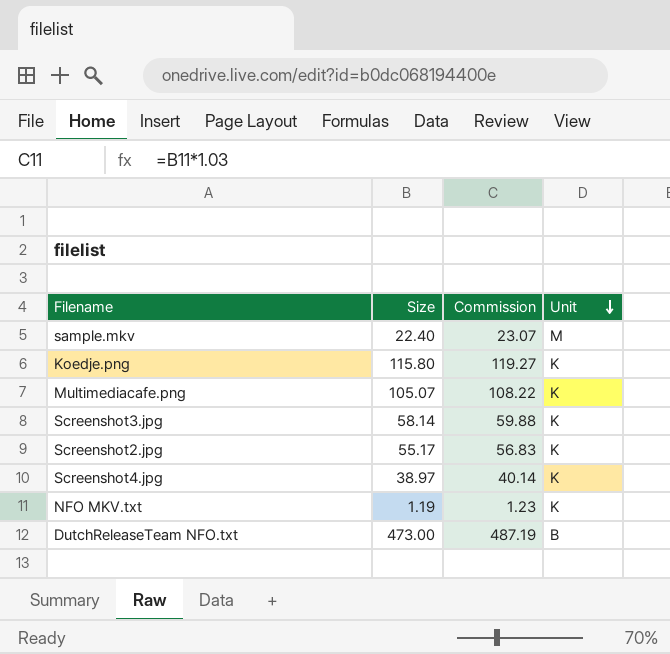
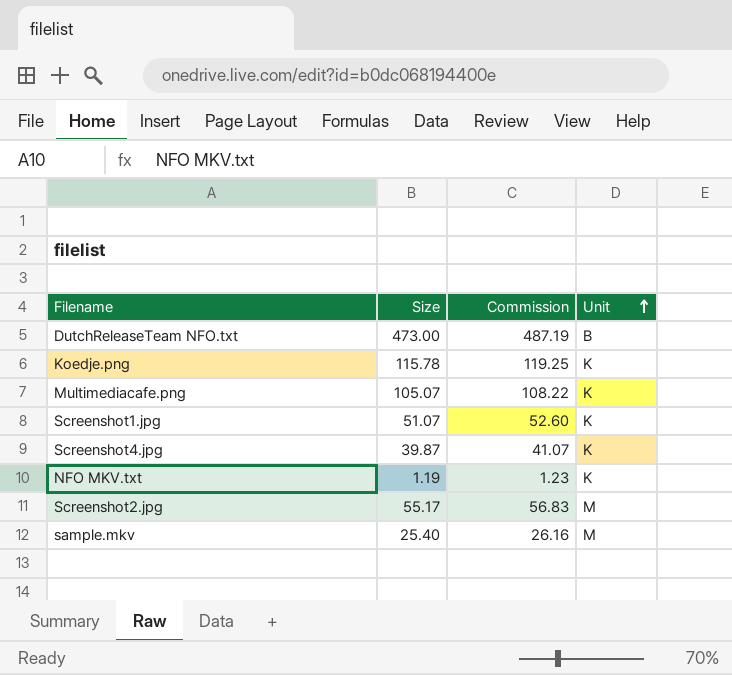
row order: Unit descending -> Unit ascending
row Screenshot3.jpg: 58.14 | 59.88 | K -> none
Koedje.png | Size: 115.80 -> 115.78
Koedje.png | Commission: 119.27 -> 119.25
row Screenshot1.jpg: none -> 51.07 | 52.60 | K
Screenshot4.jpg | Size: 38.97 -> 39.87
Screenshot4.jpg | Commission: 40.14 -> 41.07
Screenshot2.jpg | Unit: K -> M
sample.mkv | Size: 22.40 -> 25.40
sample.mkv | Commission: 23.07 -> 26.16

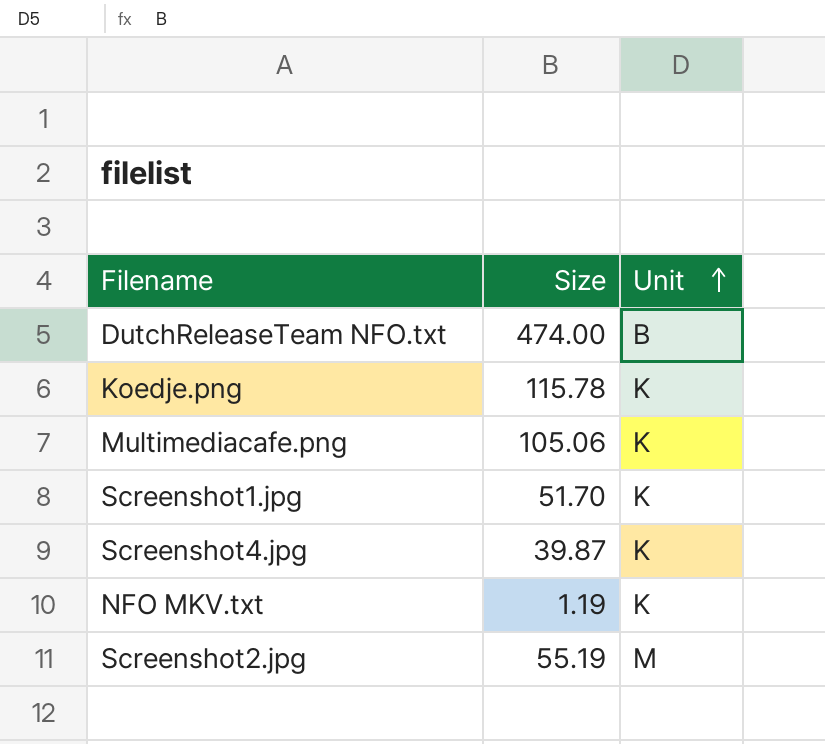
column Commission | formula: [Size] * 1.03 -> none
row sample.mkv: 25.40 | 26.16 | M -> none
DutchReleaseTeam NFO.txt | Size: 473.00 -> 474.00
Multimediacafe.png | Size: 105.07 -> 105.06
Screenshot1.jpg | Size: 51.07 -> 51.70
Screenshot2.jpg | Size: 55.17 -> 55.19

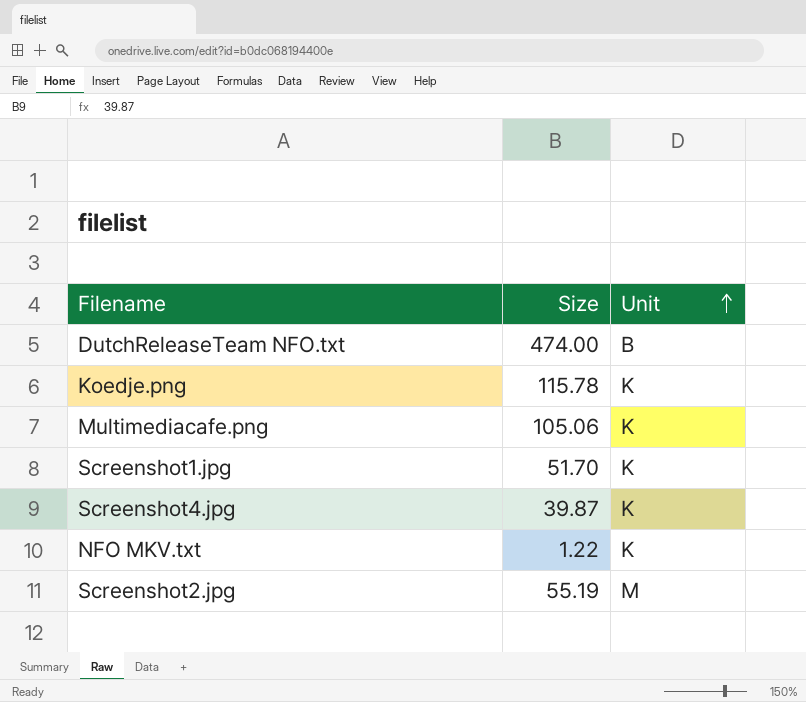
NFO MKV.txt | Size: 1.19 -> 1.22

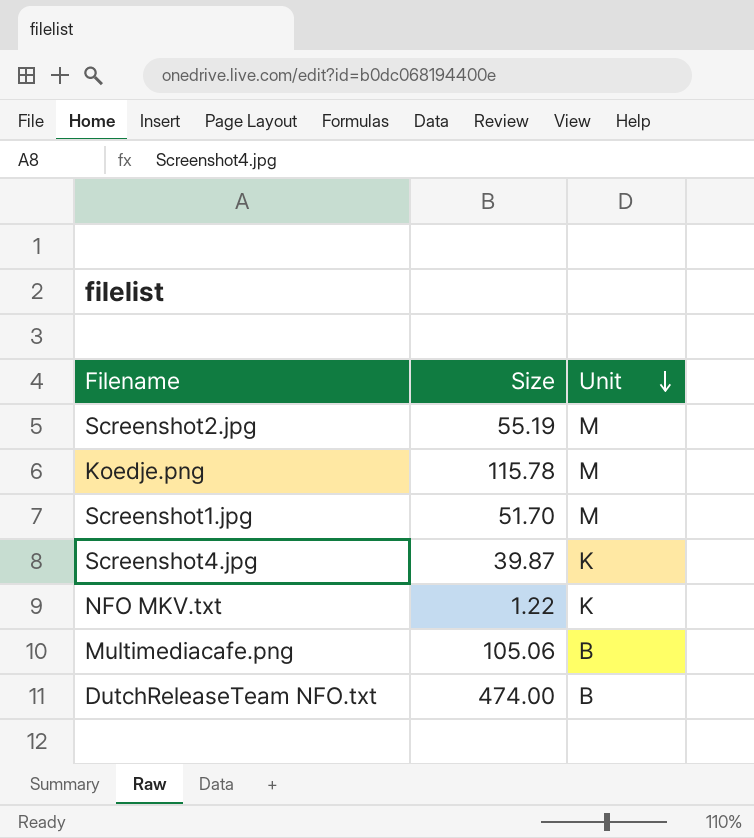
row order: Unit ascending -> Unit descending
Koedje.png | Unit: K -> M
Screenshot1.jpg | Unit: K -> M
Multimediacafe.png | Unit: K -> B

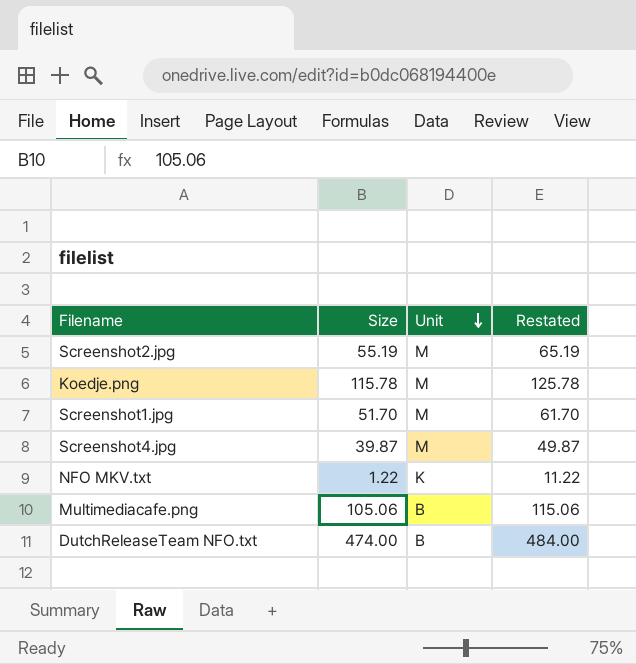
column Restated | formula: none -> [Size] + 10
Screenshot4.jpg | Unit: K -> M

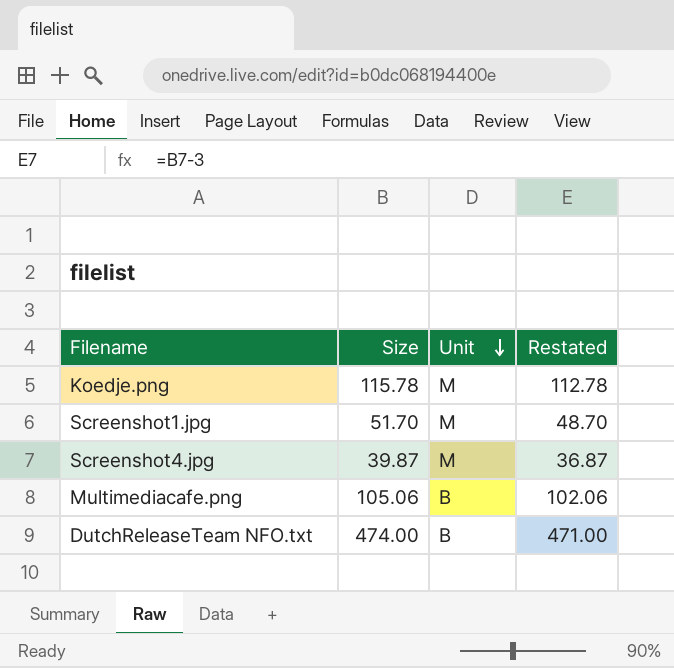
column Restated | formula: [Size] + 10 -> [Size] - 3
row Screenshot2.jpg: 55.19 | M | 65.19 -> none
row NFO MKV.txt: 1.22 | K | 11.22 -> none

